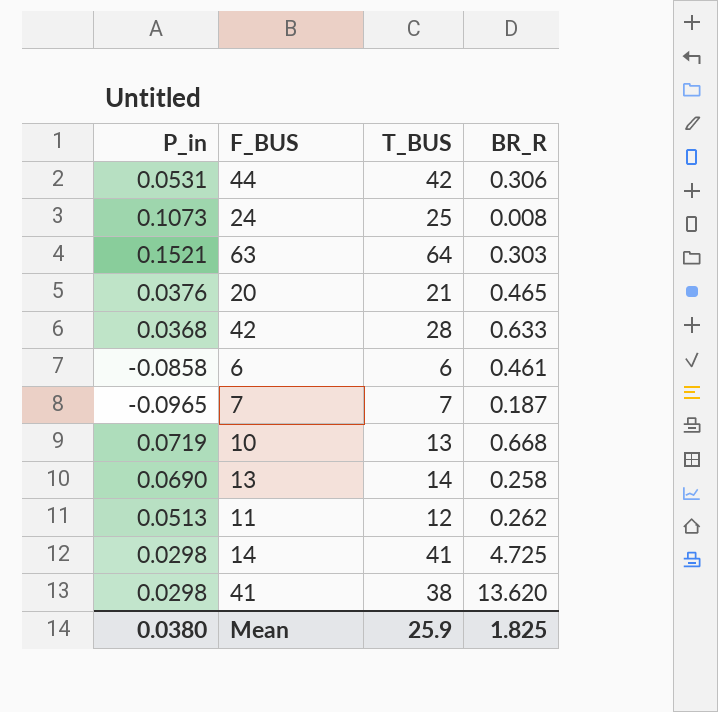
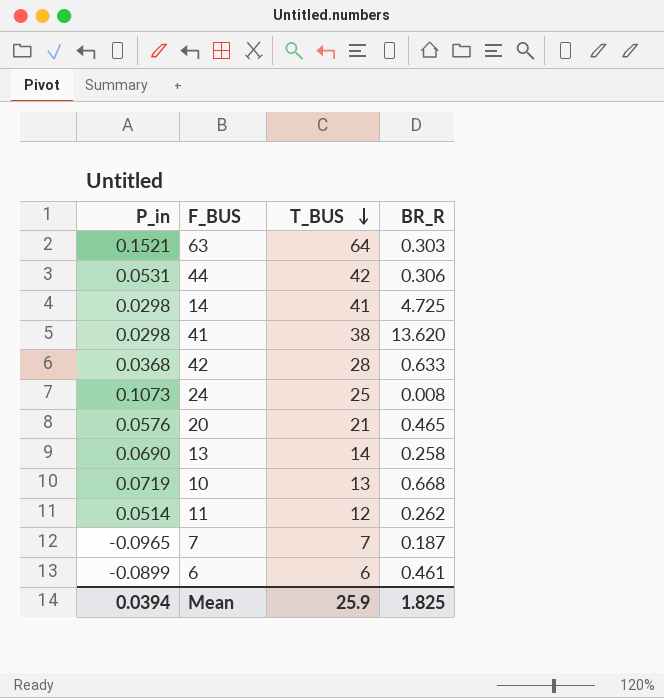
row order: none -> T_BUS descending
20 | P_in: 0.0376 -> 0.0576
11 | P_in: 0.0513 -> 0.0514
6 | P_in: -0.0858 -> -0.0899
Mean | P_in: 0.0380 -> 0.0394

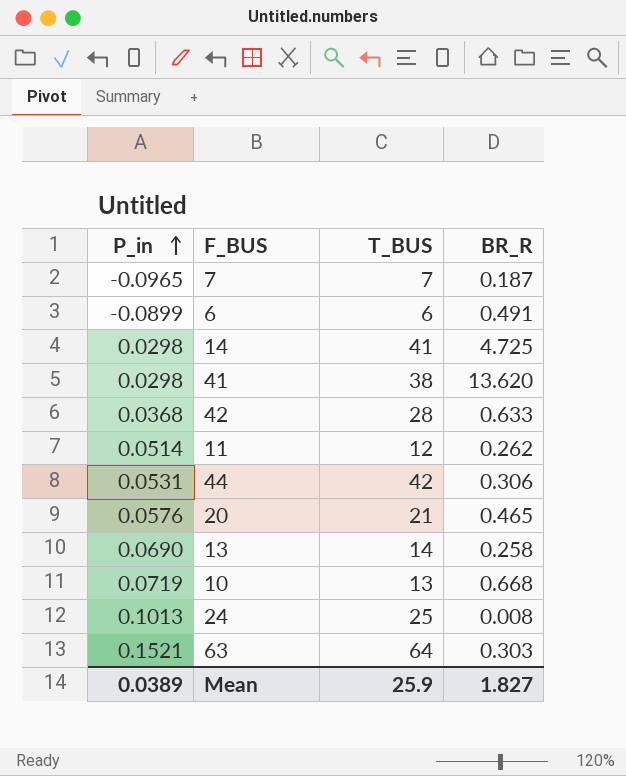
row order: T_BUS descending -> P_in ascending
6 | BR_R: 0.461 -> 0.491
24 | P_in: 0.1073 -> 0.1013
Mean | P_in: 0.0394 -> 0.0389
Mean | BR_R: 1.825 -> 1.827

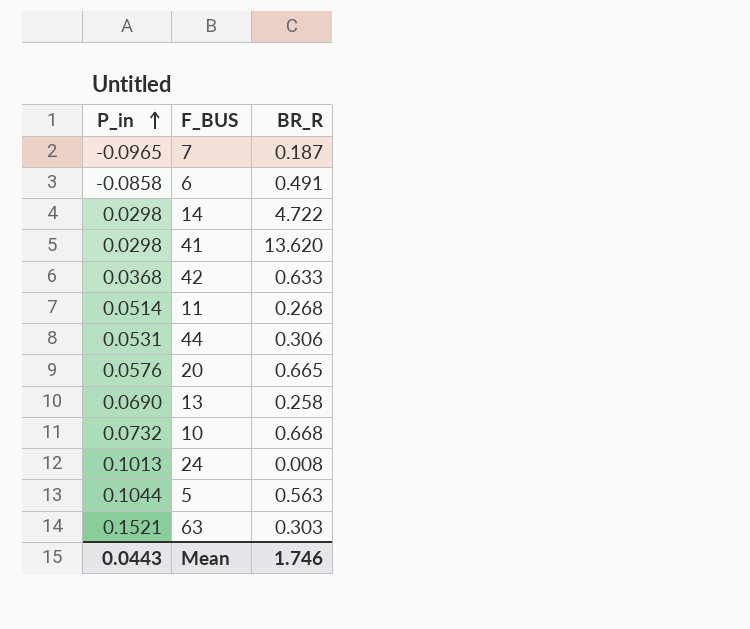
column T_BUS | position: 3 -> none
6 | P_in: -0.0899 -> -0.0858
14 | BR_R: 4.725 -> 4.722
11 | BR_R: 0.262 -> 0.268
20 | BR_R: 0.465 -> 0.665
10 | P_in: 0.0719 -> 0.0732
row 5: none -> 0.1044 | 0.563
Mean | P_in: 0.0389 -> 0.0443
Mean | BR_R: 1.827 -> 1.746

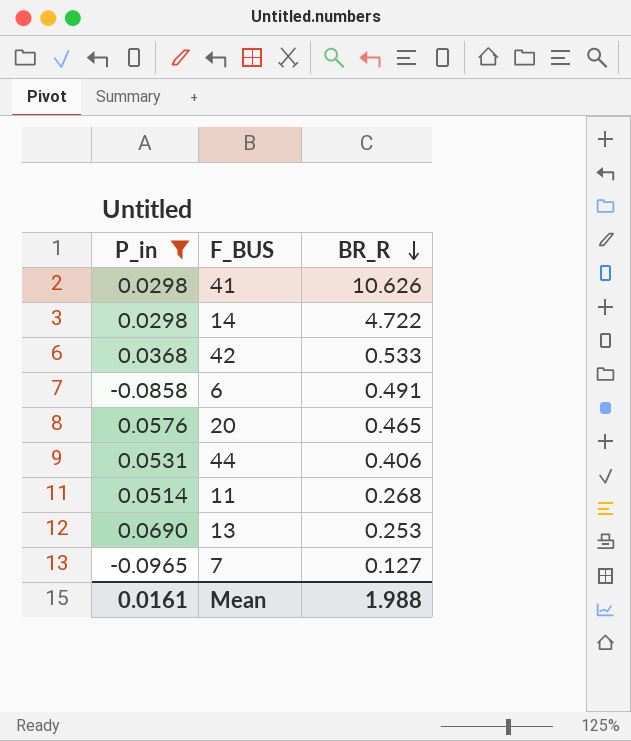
filter: none -> P_in <= 0.0690
row order: P_in ascending -> BR_R descending
41 | BR_R: 13.620 -> 10.626
42 | BR_R: 0.633 -> 0.533
20 | BR_R: 0.665 -> 0.465
44 | BR_R: 0.306 -> 0.406
13 | BR_R: 0.258 -> 0.253
7 | BR_R: 0.187 -> 0.127
Mean | P_in: 0.0443 -> 0.0161
Mean | BR_R: 1.746 -> 1.988

